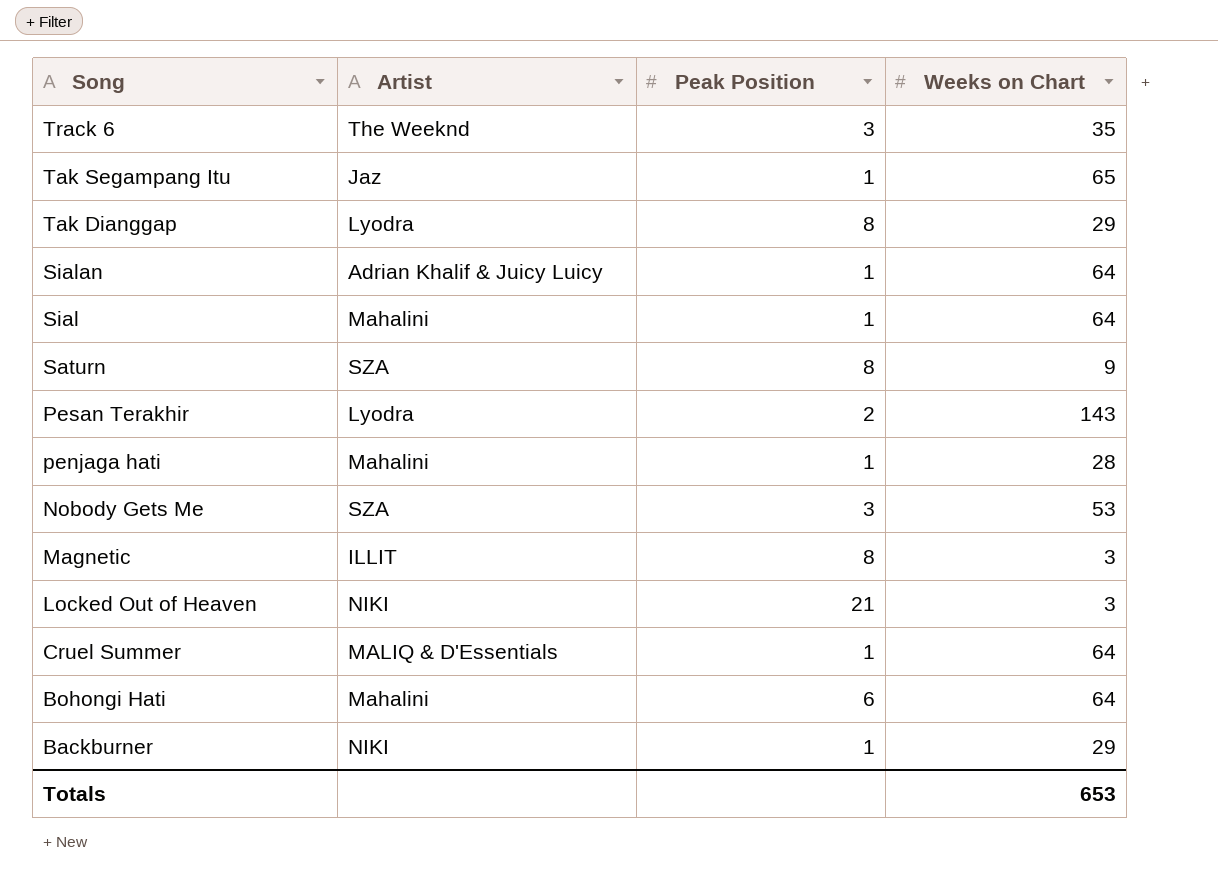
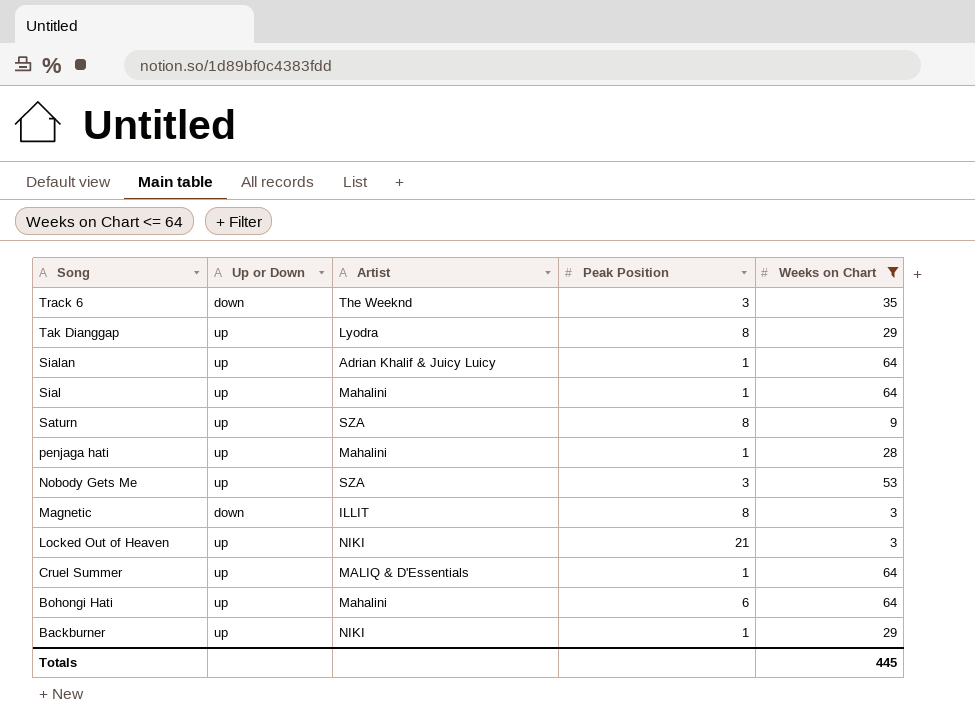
filter: none -> Weeks on Chart <= 64
column Up or Down | position: none -> 2
Totals | Weeks on Chart: 653 -> 445

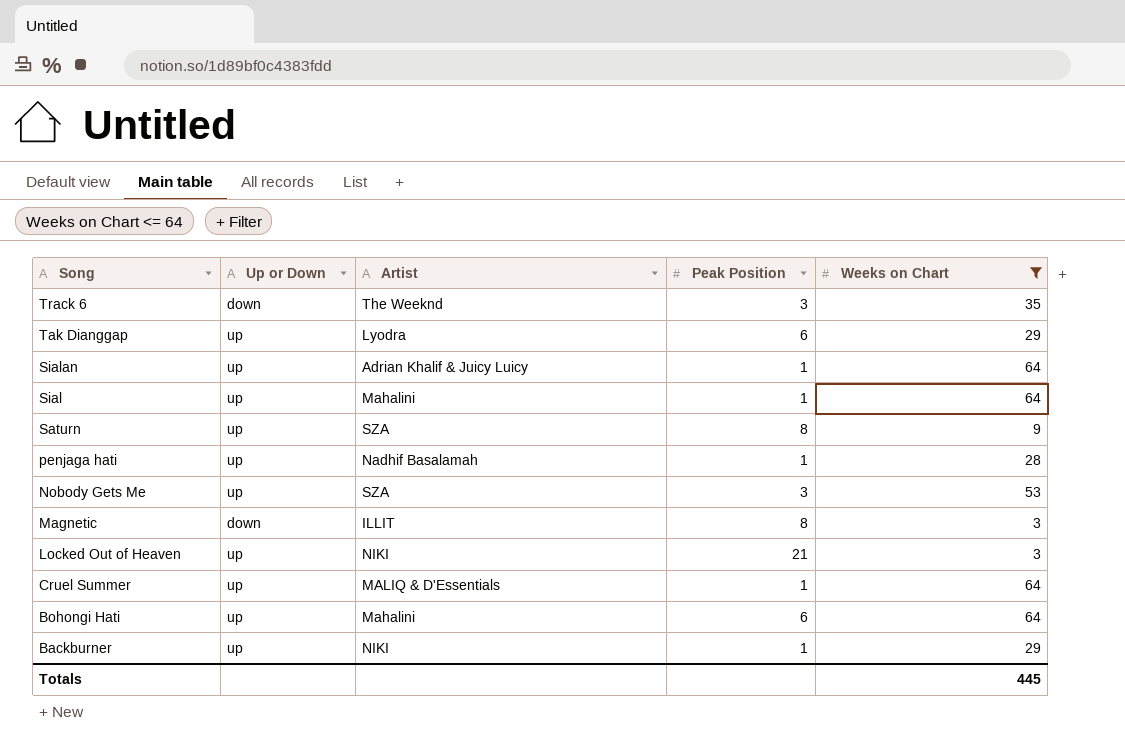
Tak Dianggap | Peak Position: 8 -> 6
penjaga hati | Artist: Mahalini -> Nadhif Basalamah

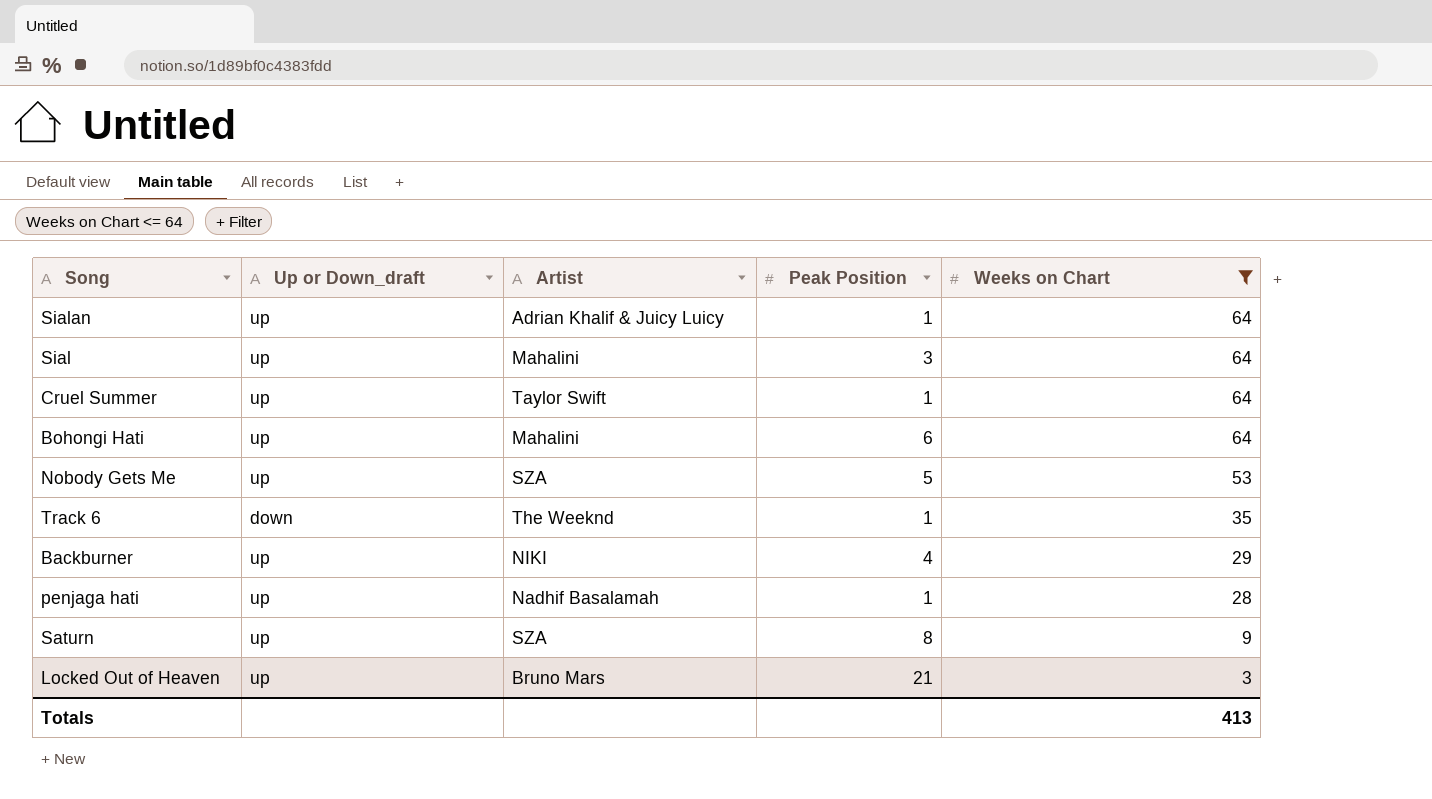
row order: Song descending -> Weeks on Chart descending
column name: Up or Down -> Up or Down_draft
row Tak Dianggap: up | Lyodra | 6 | 29 -> none
row Magnetic: down | ILLIT | 8 | 3 -> none
Sial | Peak Position: 1 -> 3
Cruel Summer | Artist: MALIQ & D'Essentials -> Taylor Swift
Nobody Gets Me | Peak Position: 3 -> 5
Track 6 | Peak Position: 3 -> 1
Backburner | Peak Position: 1 -> 4
Locked Out of Heaven | Artist: NIKI -> Bruno Mars
Totals | Weeks on Chart: 445 -> 413

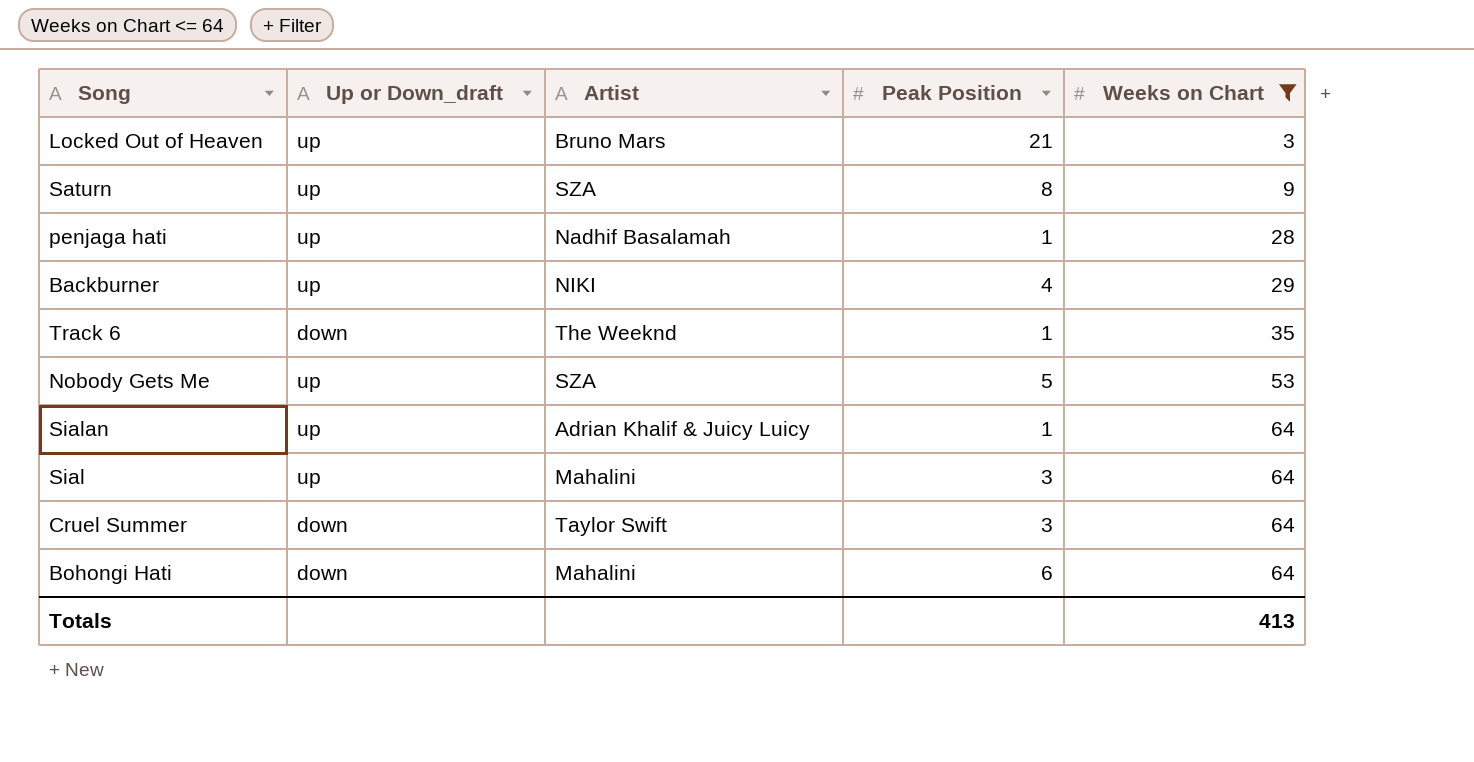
row order: Weeks on Chart descending -> Weeks on Chart ascending
Cruel Summer | Up or Down_draft: up -> down
Cruel Summer | Peak Position: 1 -> 3
Bohongi Hati | Up or Down_draft: up -> down

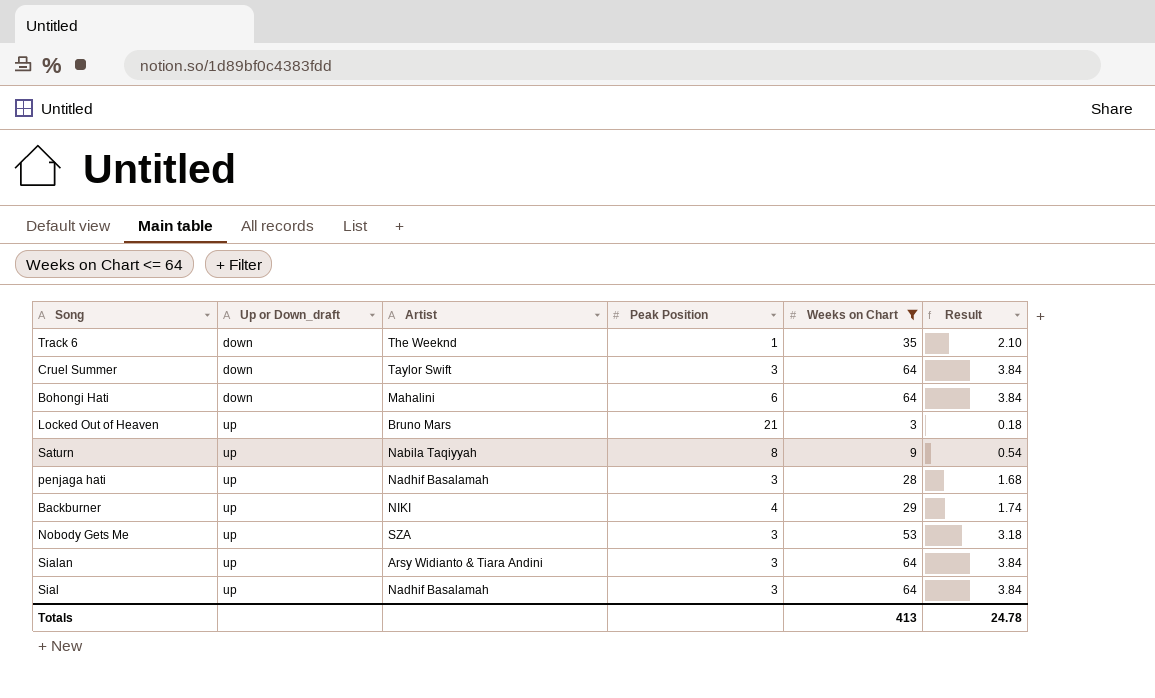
row order: Weeks on Chart ascending -> Up or Down_draft ascending
column Result | formula: none -> [Weeks on Chart] * 0.06
Saturn | Artist: SZA -> Nabila Taqiyyah
penjaga hati | Peak Position: 1 -> 3
Nobody Gets Me | Peak Position: 5 -> 3
Sialan | Artist: Adrian Khalif & Juicy Luicy -> Arsy Widianto & Tiara Andini
Sialan | Peak Position: 1 -> 3
Sial | Artist: Mahalini -> Nadhif Basalamah

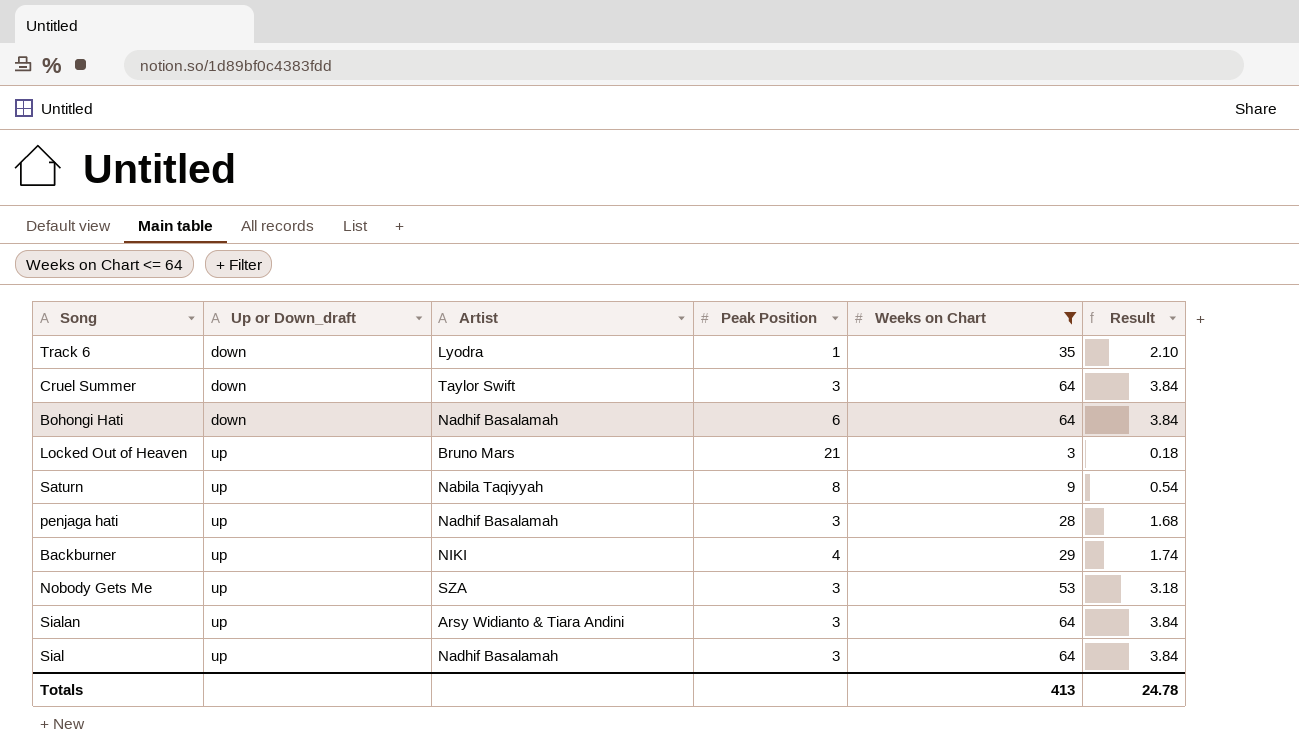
Track 6 | Artist: The Weeknd -> Lyodra
Bohongi Hati | Artist: Mahalini -> Nadhif Basalamah

